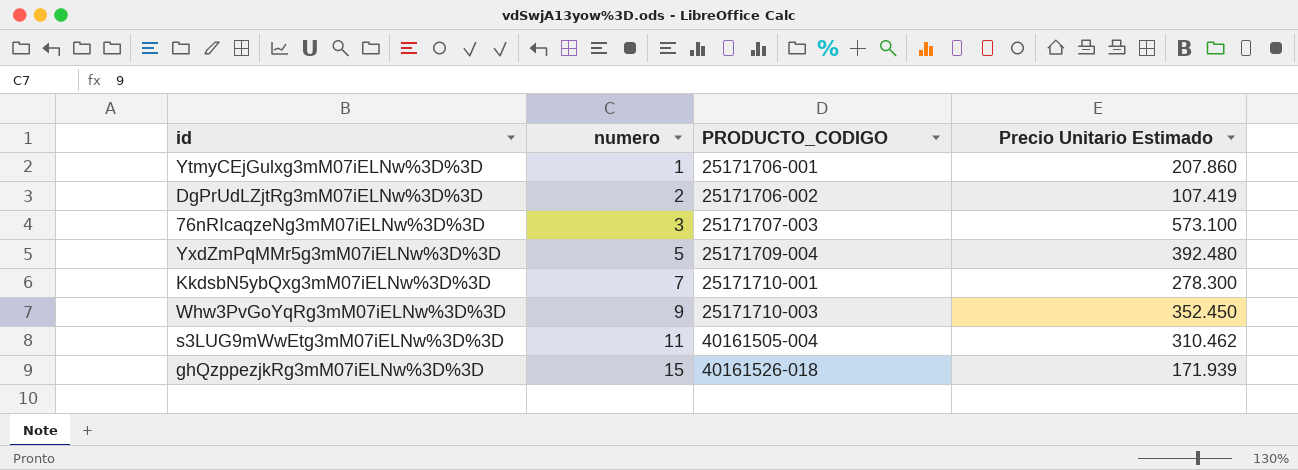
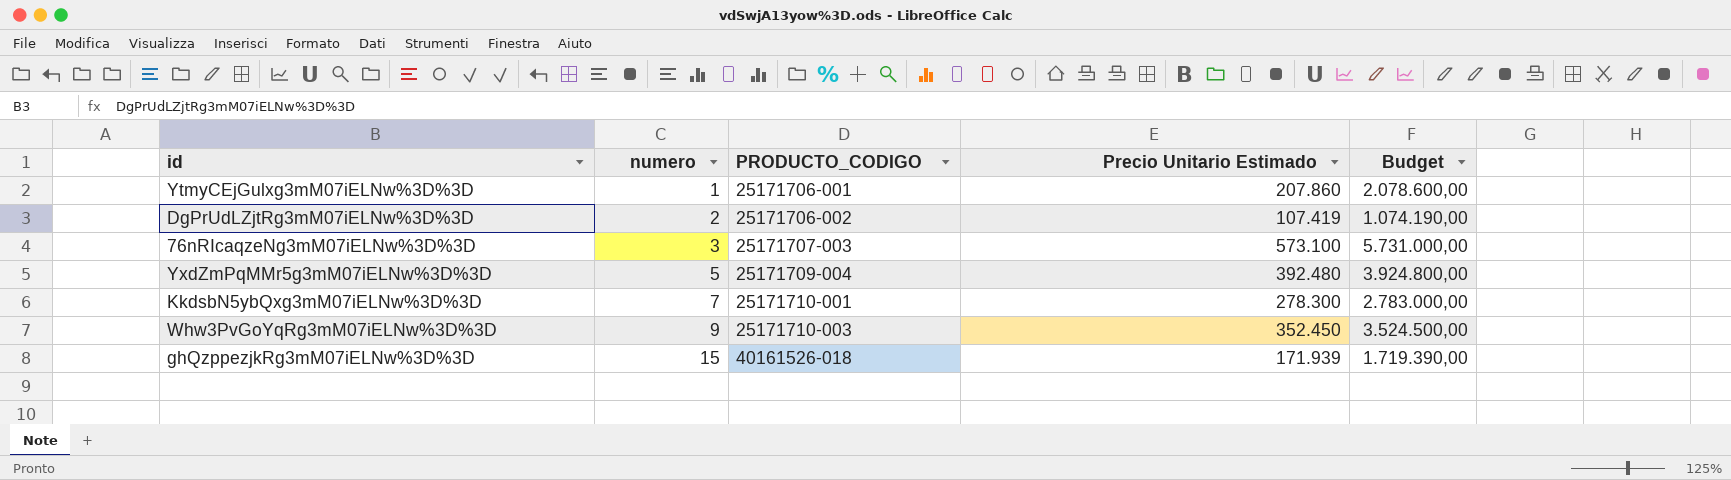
column Budget | formula: none -> [Precio Unitario Estimado] * 10
row s3LUG9mWwEtg3mM07iELNw%3D%3D: 11 | 40161505-004 | 310.462 -> none

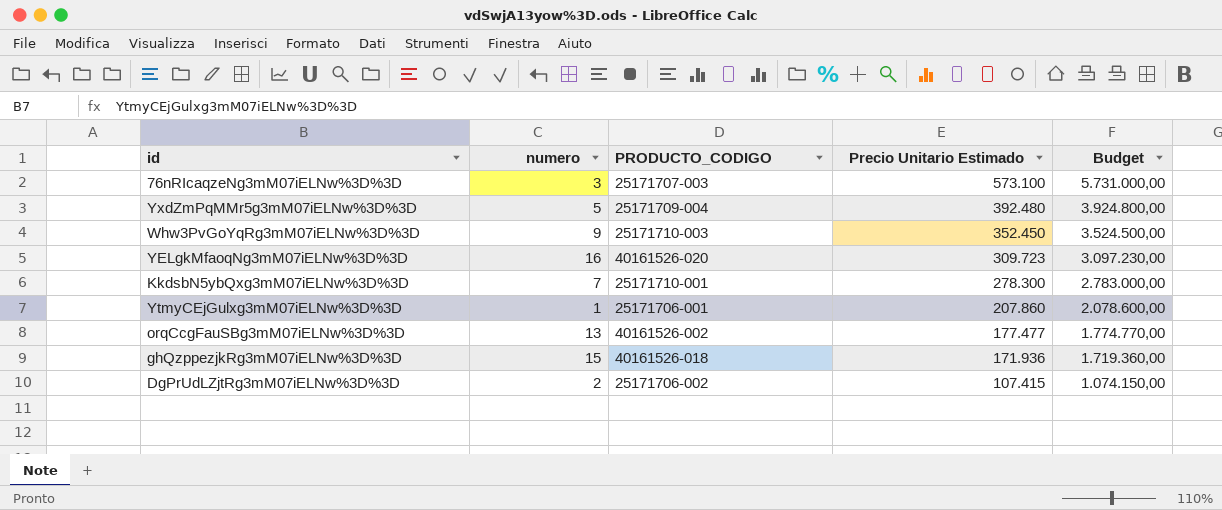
row order: numero ascending -> Precio Unitario Estimado descending
row YELgkMfaoqNg3mM07iELNw%3D%3D: none -> 16 | 40161526-020 | 309.723 | 3.097.230,00
row orqCcgFauSBg3mM07iELNw%3D%3D: none -> 13 | 40161526-002 | 177.477 | 1.774.770,00
ghQzppezjkRg3mM07iELNw%3D%3D | Precio Unitario Estimado: 171.939 -> 171.936
ghQzppezjkRg3mM07iELNw%3D%3D | Budget: 1.719.390,00 -> 1.719.360,00
DgPrUdLZjtRg3mM07iELNw%3D%3D | Precio Unitario Estimado: 107.419 -> 107.415
DgPrUdLZjtRg3mM07iELNw%3D%3D | Budget: 1.074.190,00 -> 1.074.150,00

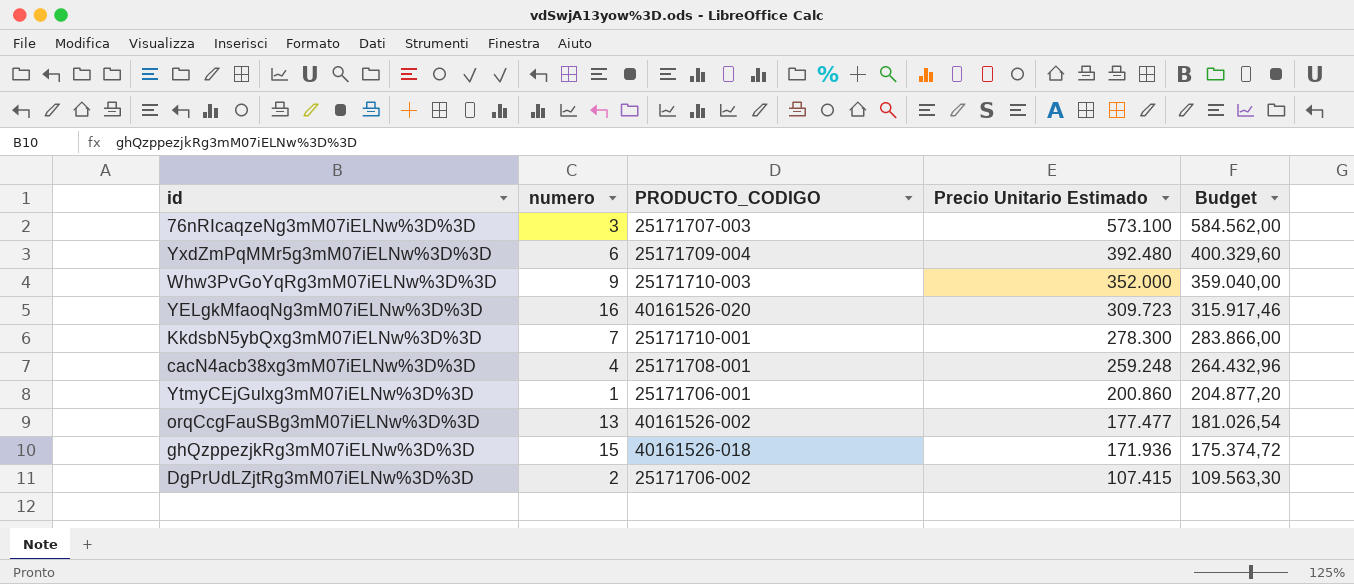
column Budget | formula: [Precio Unitario Estimado] * 10 -> [Precio Unitario Estimado] * 1,02
YxdZmPqMMr5g3mM07iELNw%3D%3D | numero: 5 -> 6
Whw3PvGoYqRg3mM07iELNw%3D%3D | Precio Unitario Estimado: 352.450 -> 352.000
row cacN4acb38xg3mM07iELNw%3D%3D: none -> 4 | 25171708-001 | 259.248 | 264.432,96
YtmyCEjGulxg3mM07iELNw%3D%3D | Precio Unitario Estimado: 207.860 -> 200.860

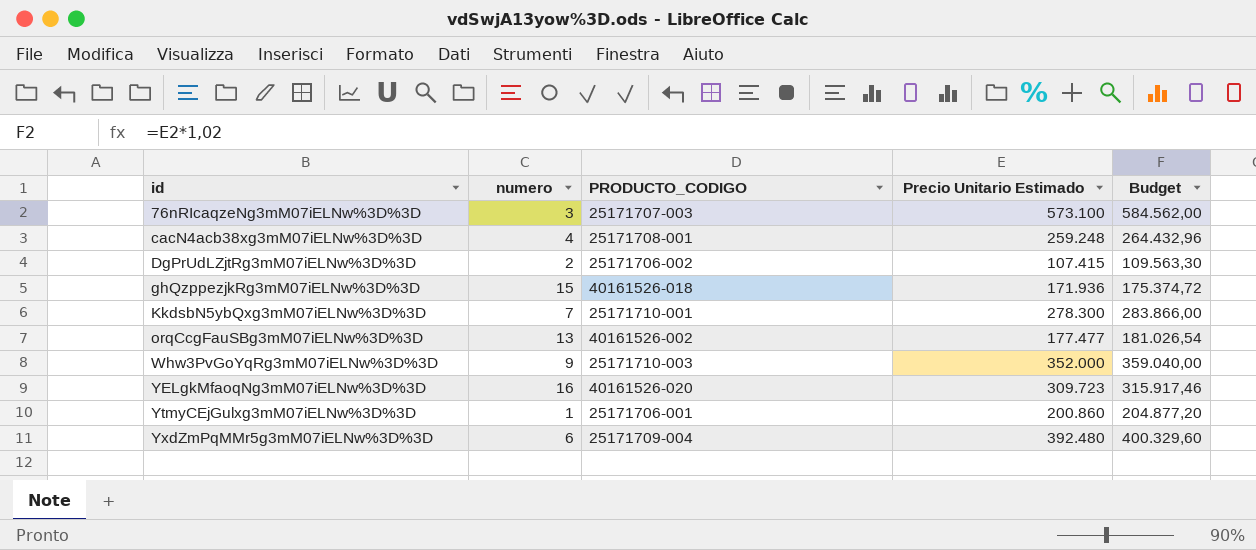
row order: Precio Unitario Estimado descending -> id ascending

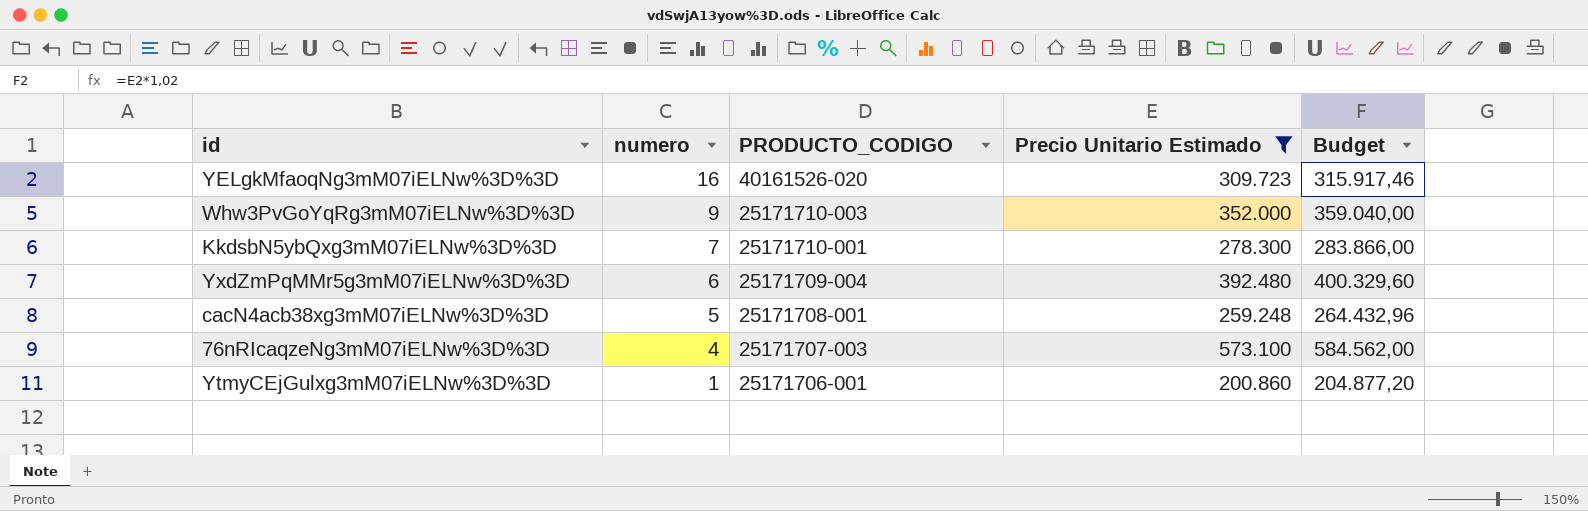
filter: none -> Precio Unitario Estimado >= 200.860
row order: id ascending -> numero descending
cacN4acb38xg3mM07iELNw%3D%3D | numero: 4 -> 5
76nRIcaqzeNg3mM07iELNw%3D%3D | numero: 3 -> 4

